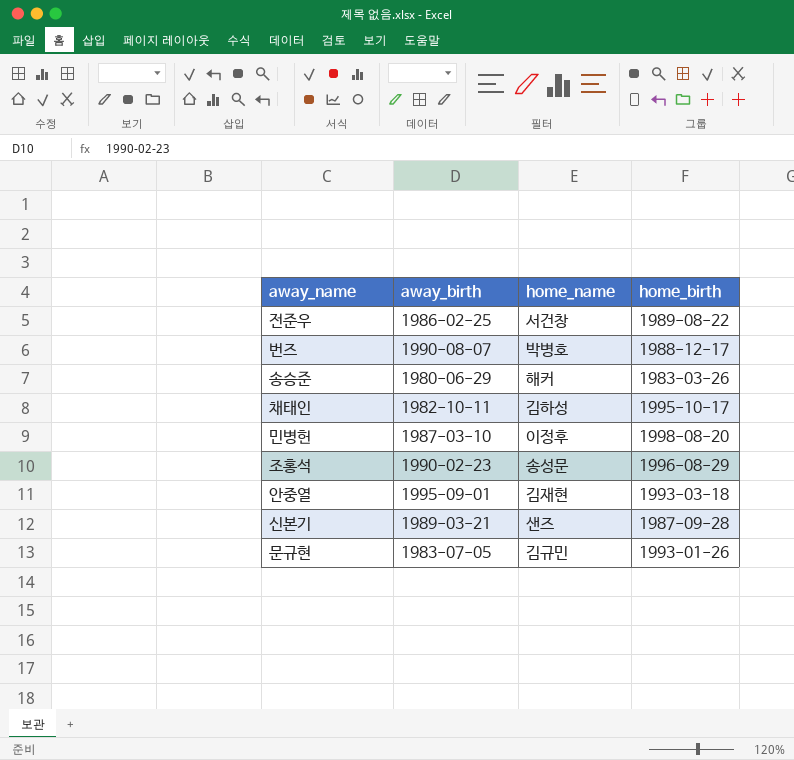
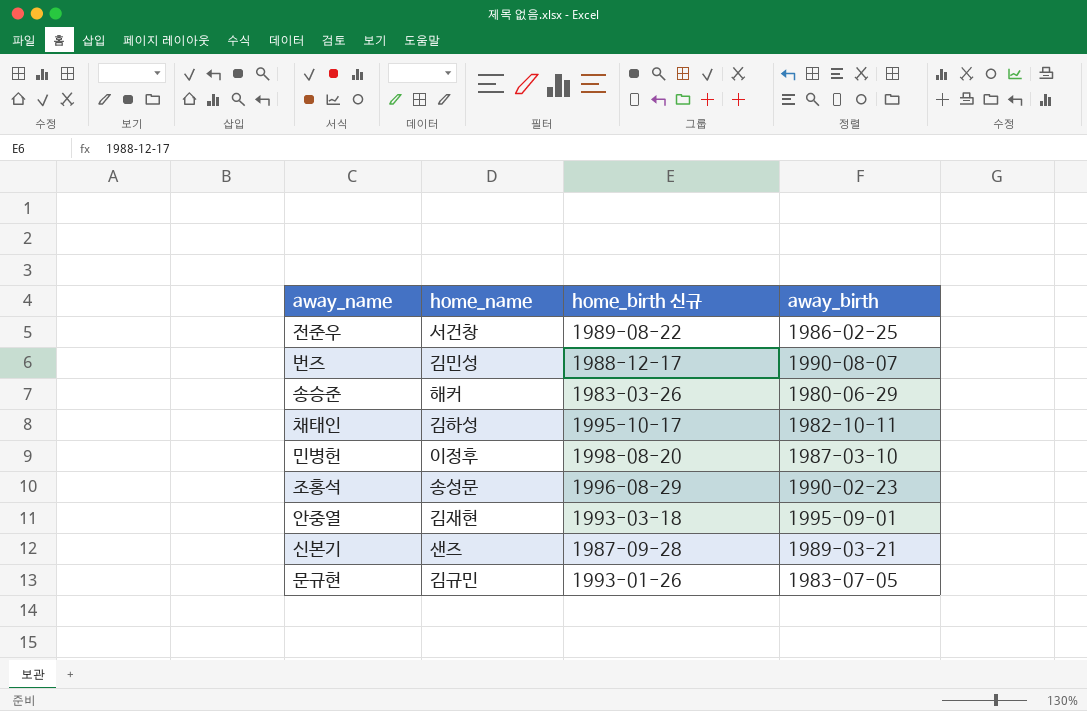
column name: home_birth -> home_birth 신규
column away_birth | position: 2 -> 4
번즈 | home_name: 박병호 -> 김민성

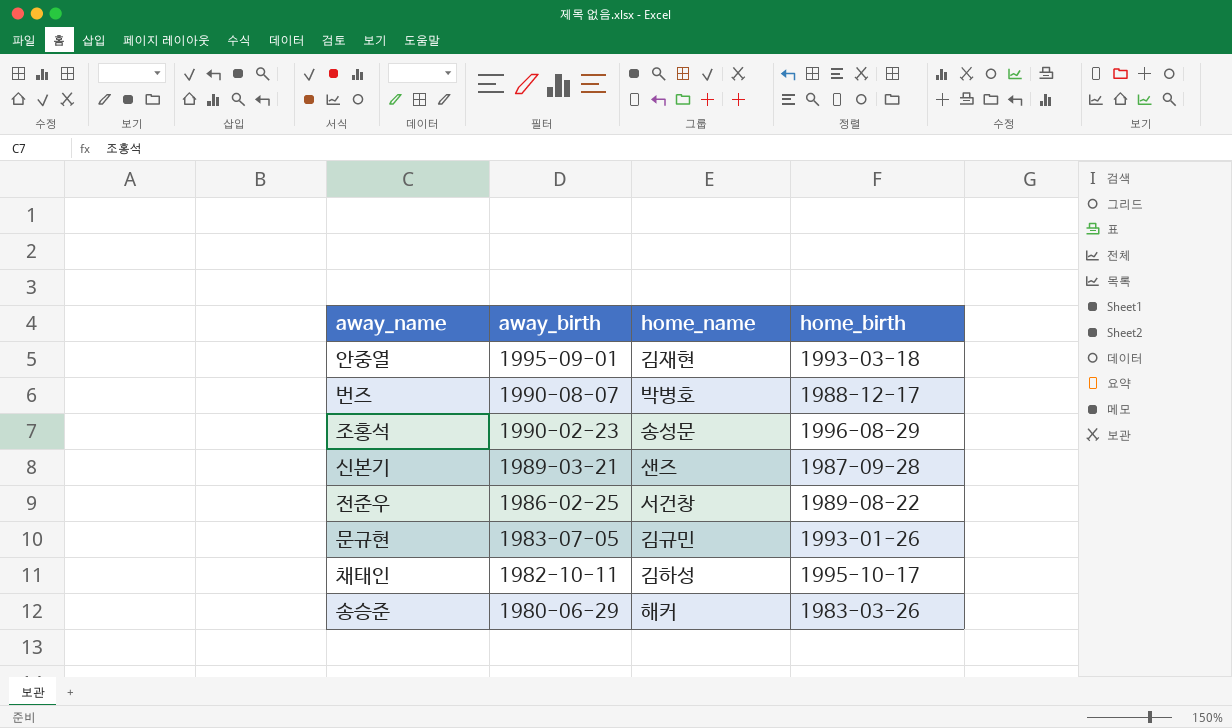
row order: none -> away_birth descending
column away_birth | position: 4 -> 2
column name: home_birth 신규 -> home_birth
row 민병헌: 이정후 | 1998-08-20 | 1987-03-10 -> none
번즈 | home_name: 김민성 -> 박병호

